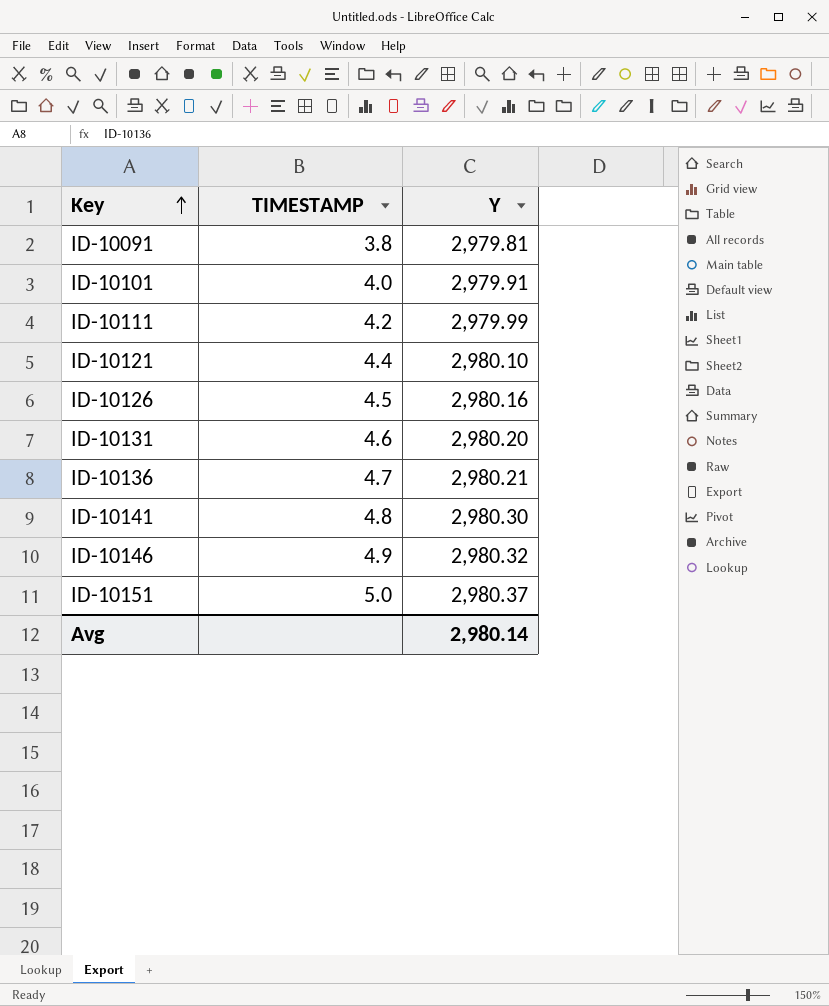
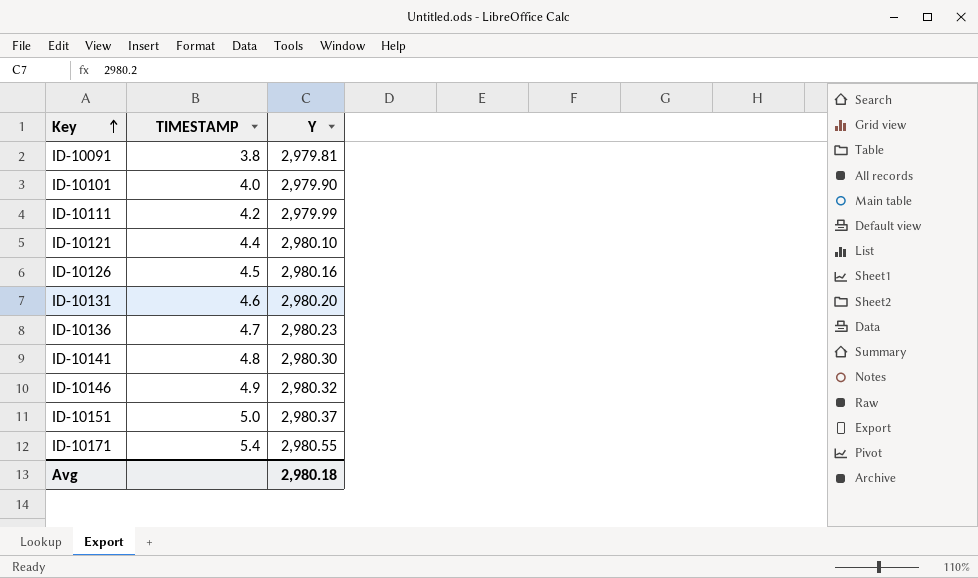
ID-10101 | Y: 2,979.91 -> 2,979.90
ID-10136 | Y: 2,980.21 -> 2,980.23
row ID-10171: none -> 5.4 | 2,980.55
Avg | Y: 2,980.14 -> 2,980.18

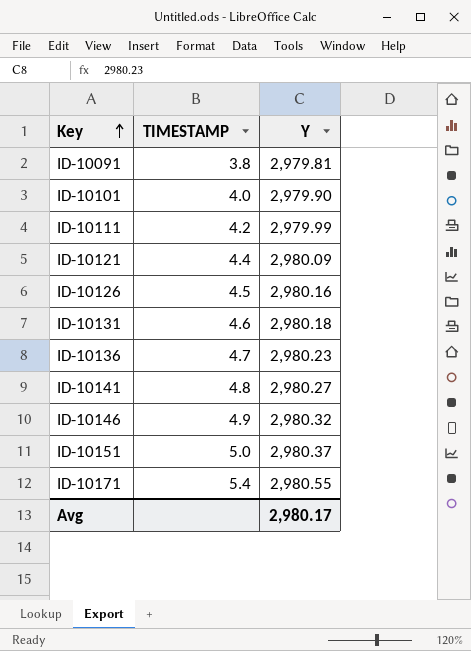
ID-10121 | Y: 2,980.10 -> 2,980.09
ID-10131 | Y: 2,980.20 -> 2,980.18
ID-10141 | Y: 2,980.30 -> 2,980.27
Avg | Y: 2,980.18 -> 2,980.17

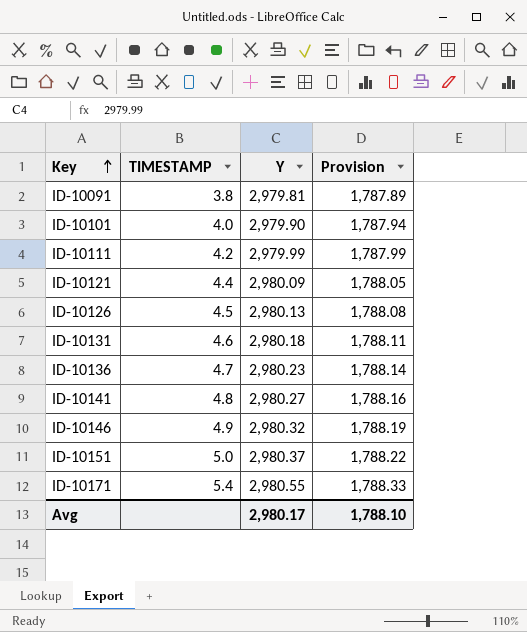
column Provision | formula: none -> [Y] * 0.6
ID-10126 | Y: 2,980.16 -> 2,980.13

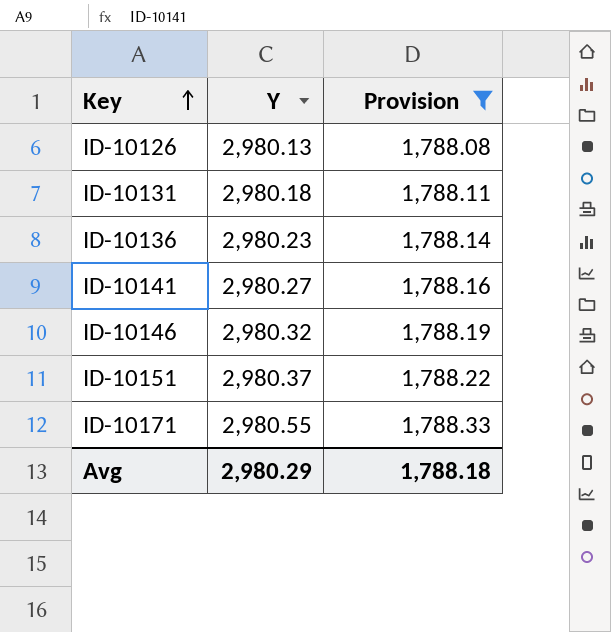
filter: none -> Provision >= 1,788.08
column TIMESTAMP | position: 2 -> none
Avg | Y: 2,980.17 -> 2,980.29
Avg | Provision: 1,788.10 -> 1,788.18

